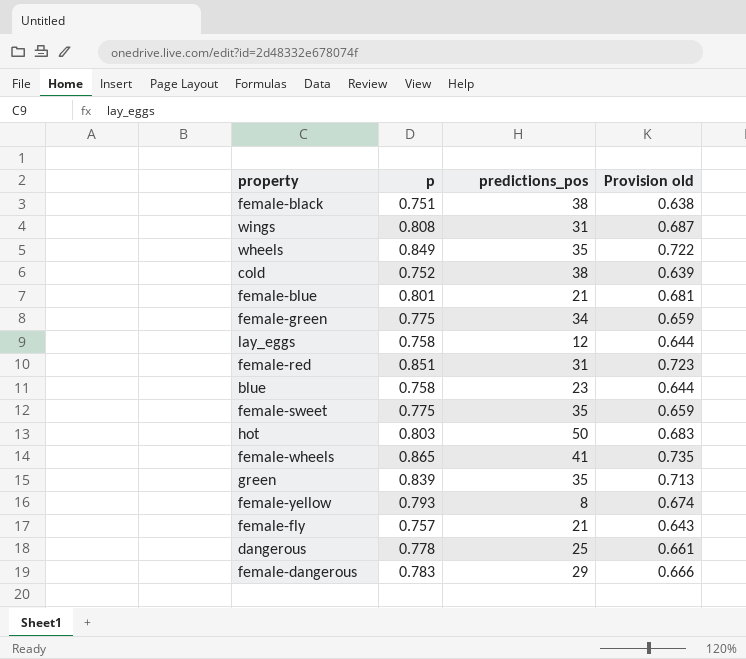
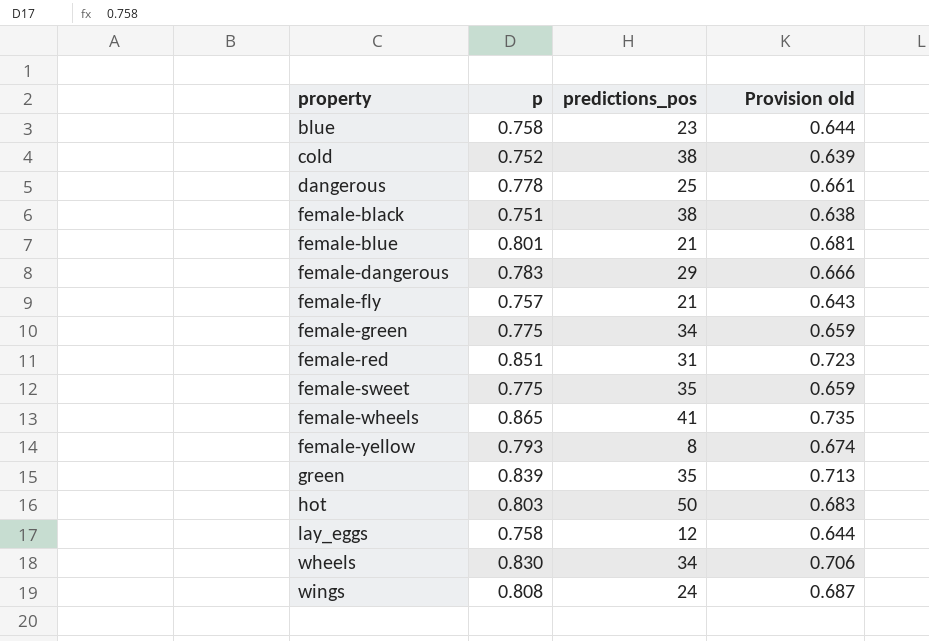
row order: none -> property ascending
wheels | p: 0.849 -> 0.830
wheels | predictions_pos: 35 -> 34
wheels | Provision old: 0.722 -> 0.706
wings | predictions_pos: 31 -> 24

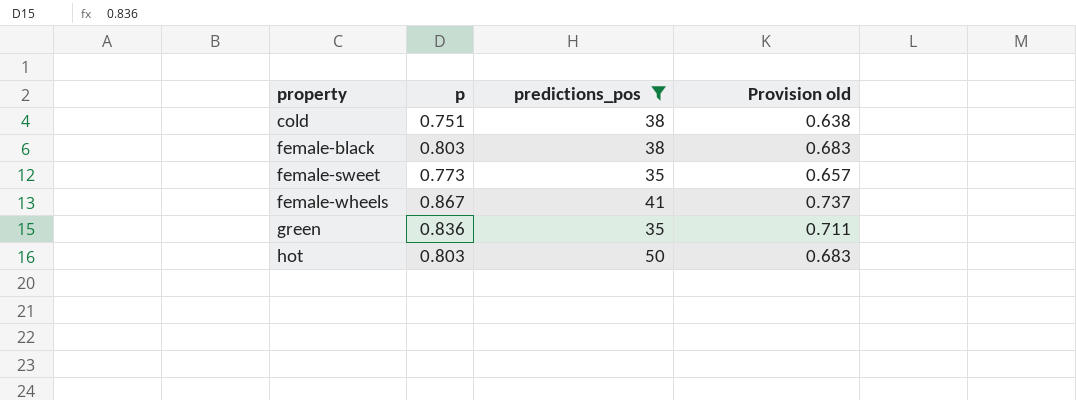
filter: none -> predictions_pos >= 35
cold | p: 0.752 -> 0.751
cold | Provision old: 0.639 -> 0.638
female-black | p: 0.751 -> 0.803
female-black | Provision old: 0.638 -> 0.683
female-sweet | p: 0.775 -> 0.773
female-sweet | Provision old: 0.659 -> 0.657
female-wheels | p: 0.865 -> 0.867
female-wheels | Provision old: 0.735 -> 0.737
green | p: 0.839 -> 0.836
green | Provision old: 0.713 -> 0.711

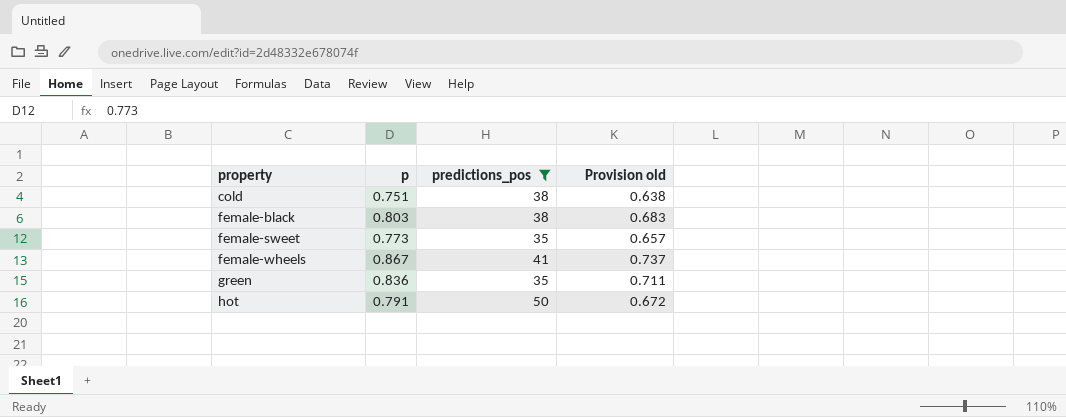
hot | p: 0.803 -> 0.791
hot | Provision old: 0.683 -> 0.672

